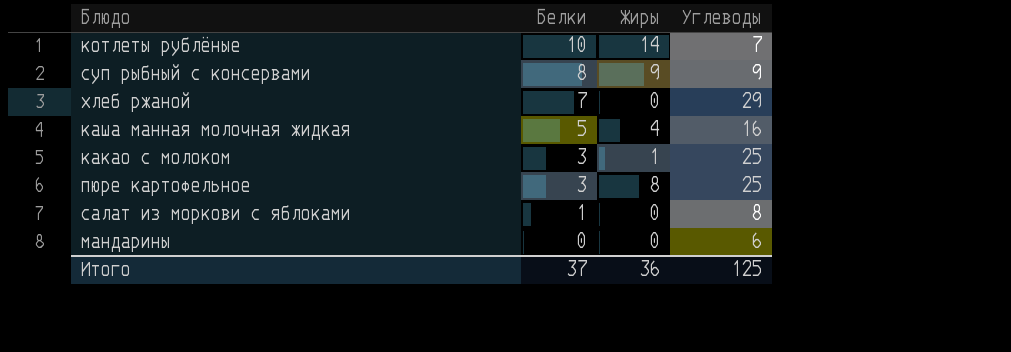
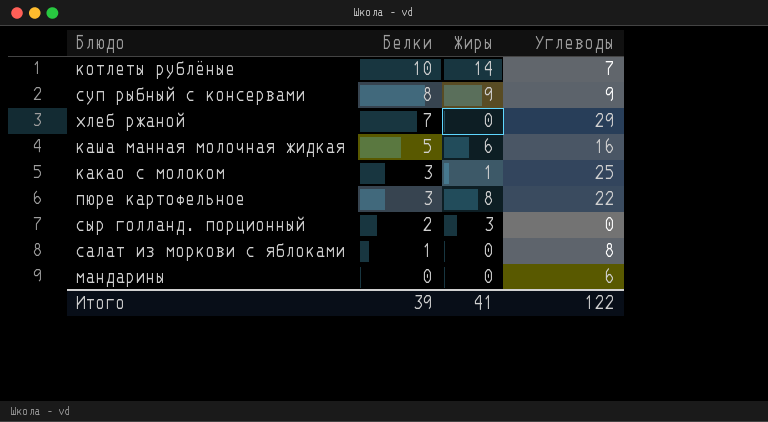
каша манная молочная жидкая | Жиры: 4 -> 6
пюре картофельное | Углеводы: 25 -> 22
row сыр голланд. порционный: none -> 2 | 3 | 0
Итого | Белки: 37 -> 39
Итого | Жиры: 36 -> 41
Итого | Углеводы: 125 -> 122

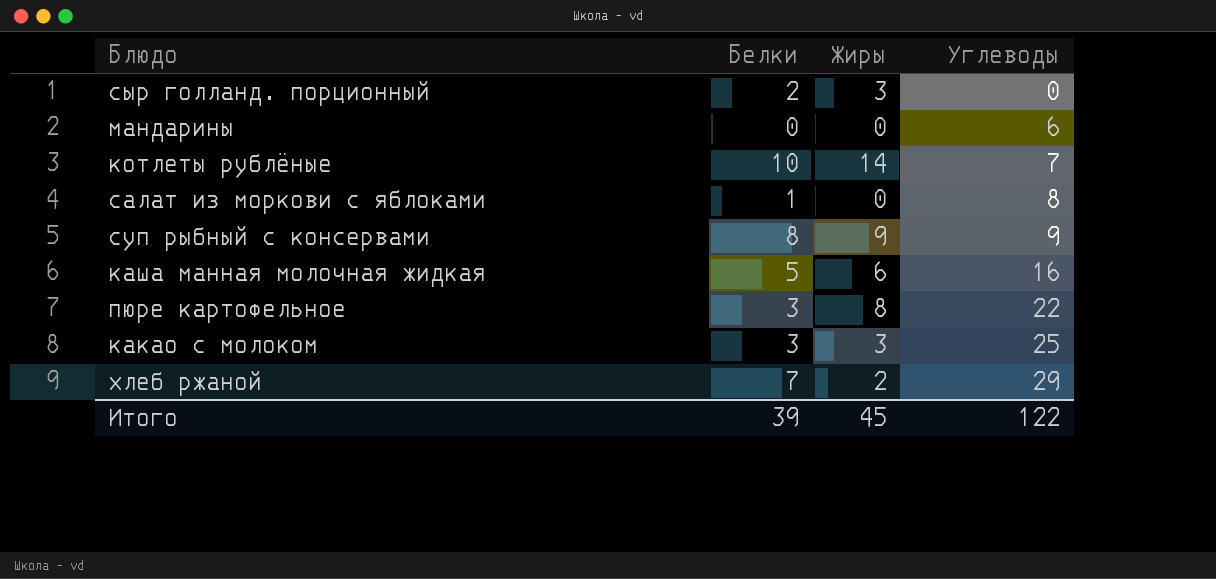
row order: Белки descending -> Углеводы ascending
какао с молоком | Жиры: 1 -> 3
хлеб ржаной | Жиры: 0 -> 2
Итого | Жиры: 41 -> 45

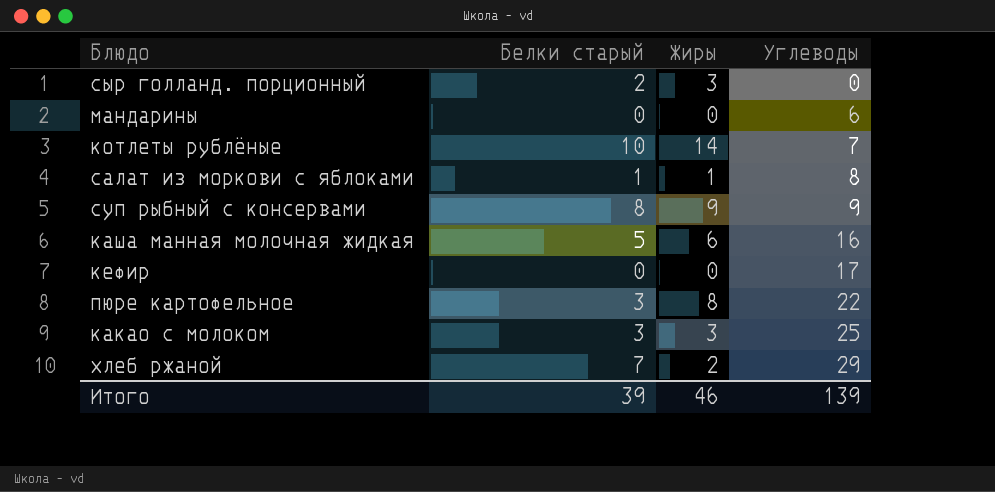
column name: Белки -> Белки старый
салат из моркови с яблоками | Жиры: 0 -> 1
row кефир: none -> 0 | 0 | 17
Итого | Жиры: 45 -> 46
Итого | Углеводы: 122 -> 139

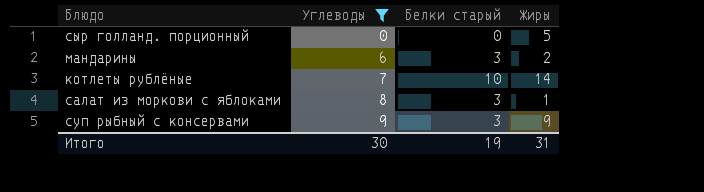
filter: none -> Углеводы <= 9
column Углеводы | position: 4 -> 2
сыр голланд. порционный | Белки старый: 2 -> 0
сыр голланд. порционный | Жиры: 3 -> 5
мандарины | Белки старый: 0 -> 3
мандарины | Жиры: 0 -> 2
салат из моркови с яблоками | Белки старый: 1 -> 3
суп рыбный с консервами | Белки старый: 8 -> 3
Итого | Углеводы: 139 -> 30
Итого | Белки старый: 39 -> 19
Итого | Жиры: 46 -> 31

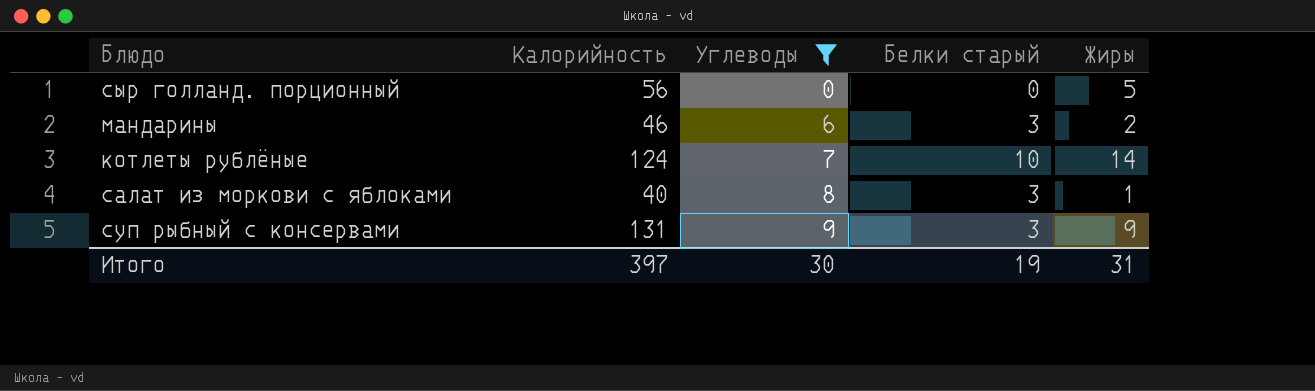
column Калорийность | position: none -> 2

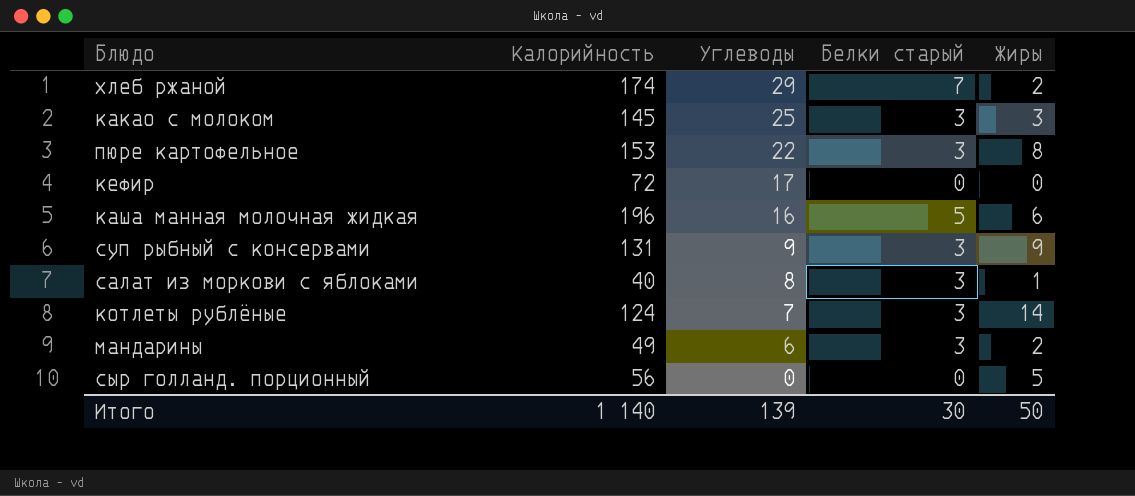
filter: Углеводы <= 9 -> none
row order: Углеводы ascending -> Углеводы descending
котлеты рублёные | Белки старый: 10 -> 3
мандарины | Калорийность: 46 -> 49
Итого | Калорийность: 397 -> 1 140
Итого | Углеводы: 30 -> 139
Итого | Белки старый: 19 -> 30
Итого | Жиры: 31 -> 50

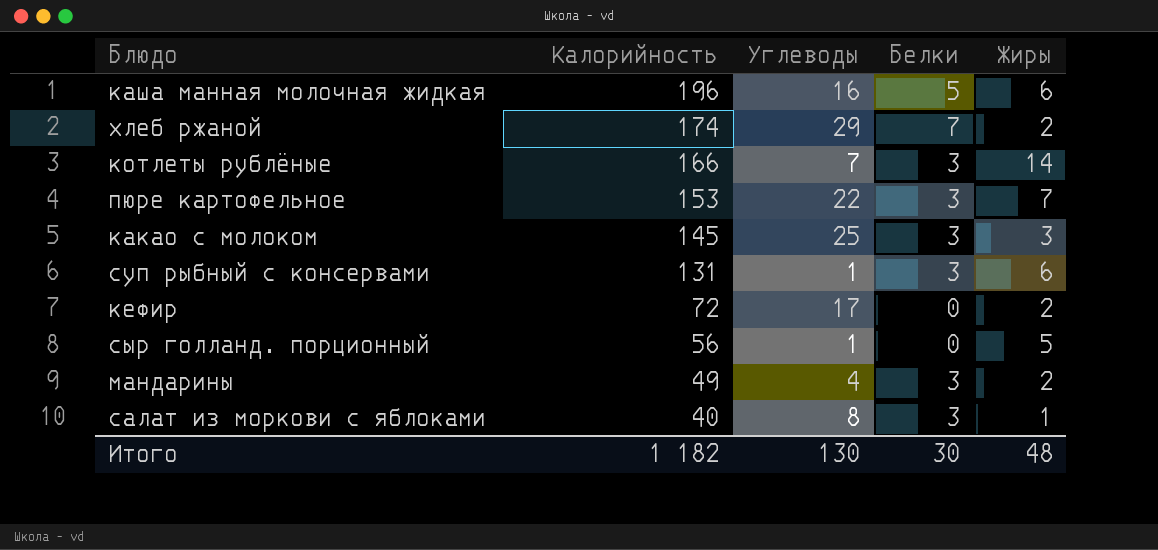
row order: Углеводы descending -> Калорийность descending
column name: Белки старый -> Белки
котлеты рублёные | Калорийность: 124 -> 166
пюре картофельное | Жиры: 8 -> 7
суп рыбный с консервами | Углеводы: 9 -> 1
суп рыбный с консервами | Жиры: 9 -> 6
кефир | Жиры: 0 -> 2
сыр голланд. порционный | Углеводы: 0 -> 1
мандарины | Углеводы: 6 -> 4
Итого | Калорийность: 1 140 -> 1 182
Итого | Углеводы: 139 -> 130
Итого | Жиры: 50 -> 48

